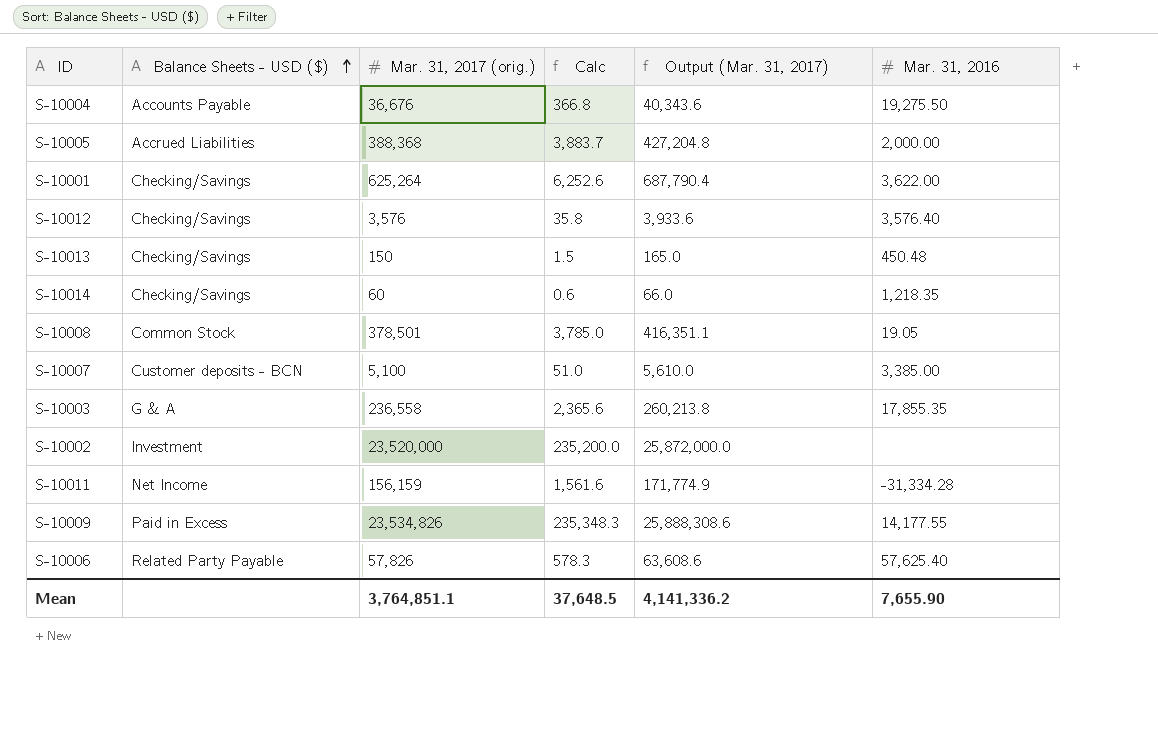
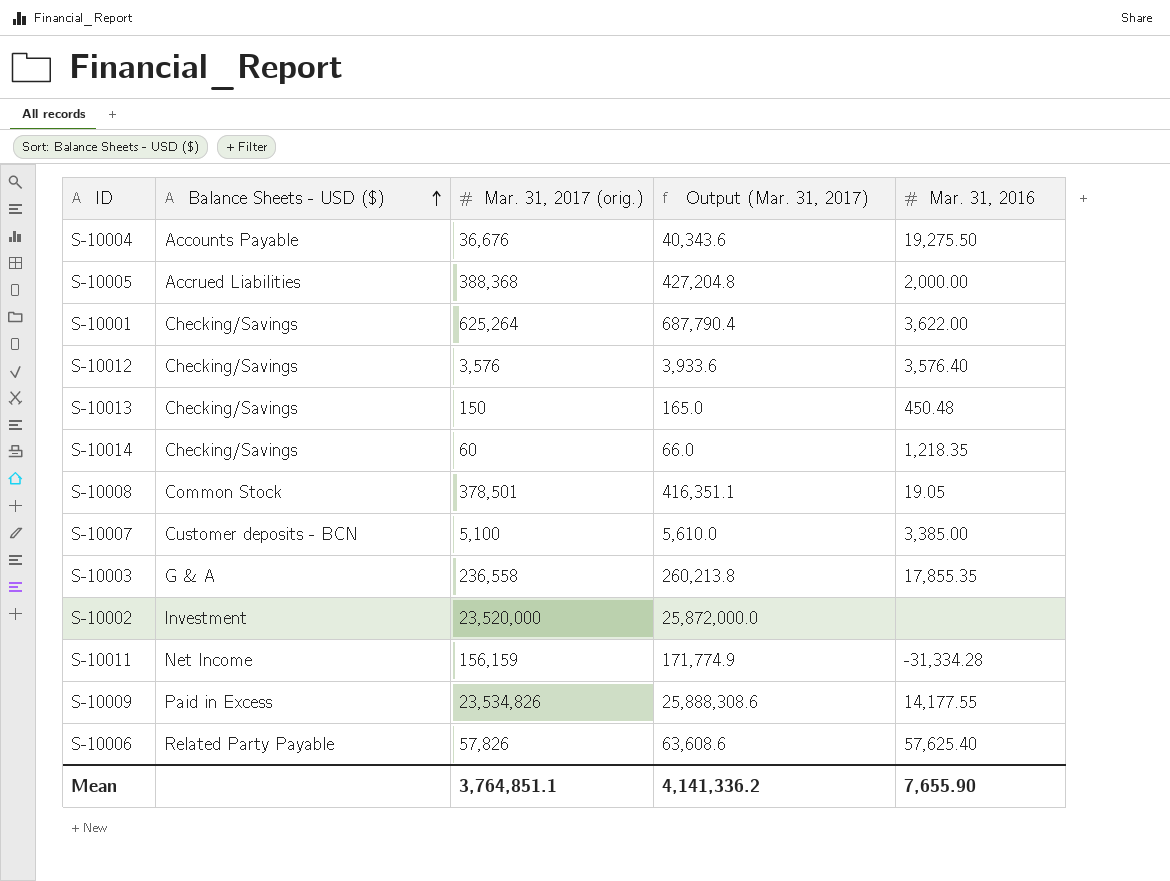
column Calc | formula: [Mar. 31, 2017 (orig.)] * 0.01 -> none

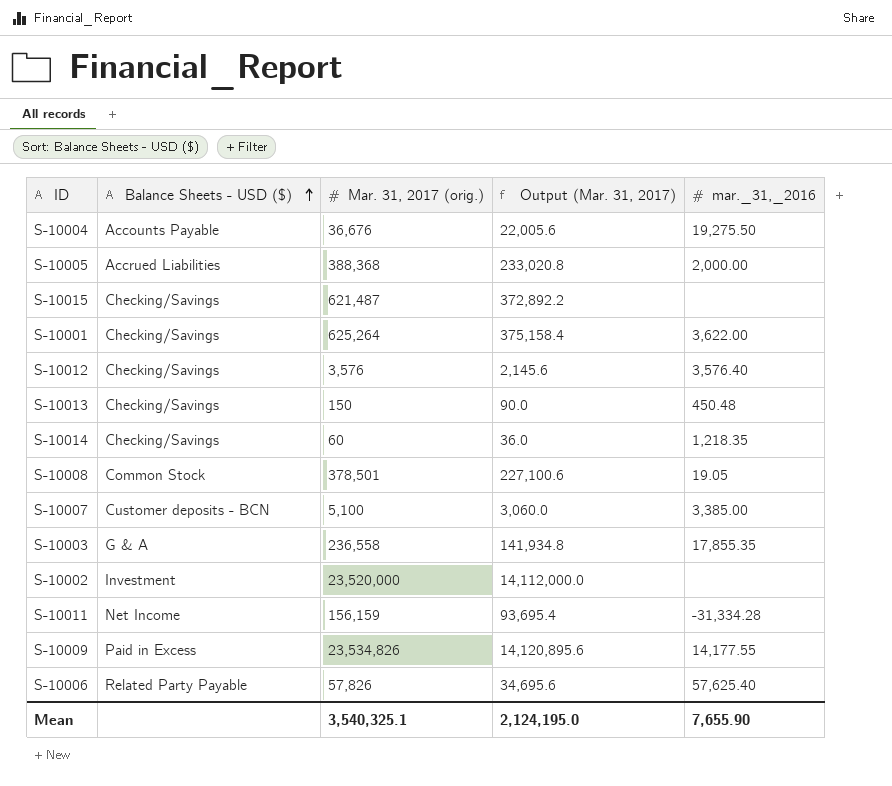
column Output (Mar. 31, 2017) | formula: [Mar. 31, 2017 (orig.)] * 1.1 -> [Mar. 31, 2017 (orig.)] * 0.6
column name: Mar. 31, 2016 -> mar._31,_2016
row S-10015: none -> Checking/Savings | 621,487 | 372,892.2 | none
Mean | Mar. 31, 2017 (orig.): 3,764,851.1 -> 3,540,325.1
Mean | Output (Mar. 31, 2017): 4,141,336.2 -> 2,124,195.0

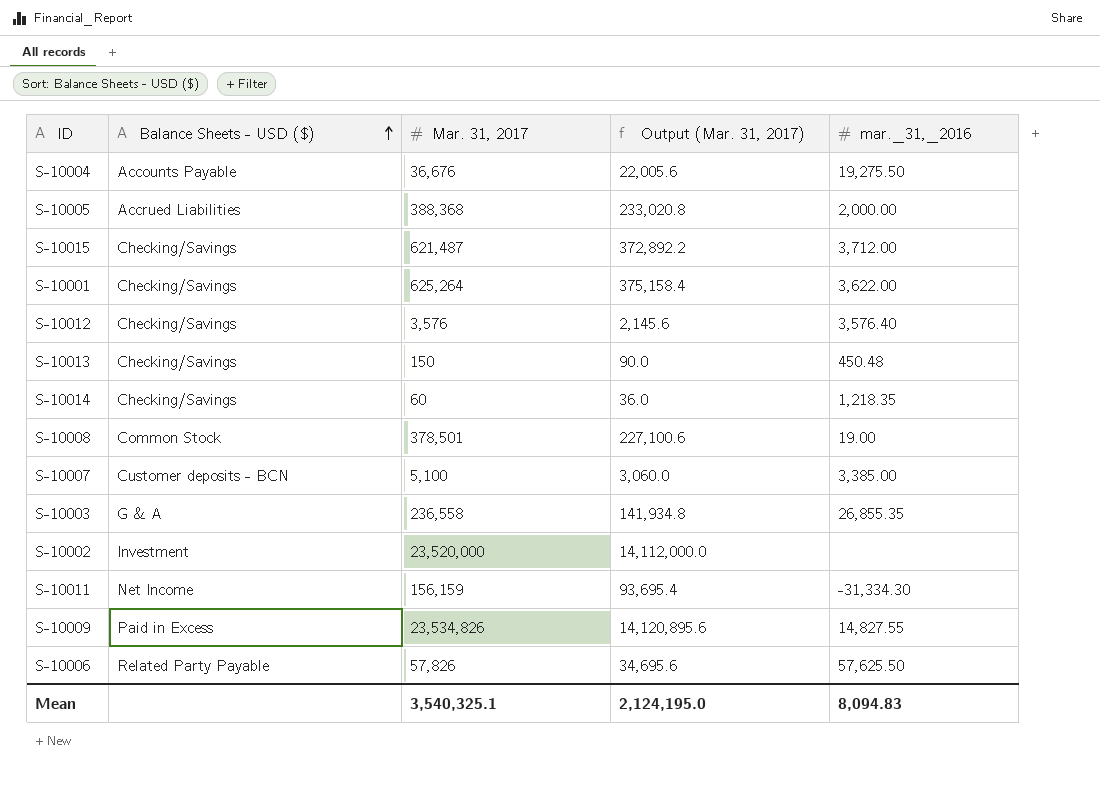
column name: Mar. 31, 2017 (orig.) -> Mar. 31, 2017
S-10015 | mar._31,_2016: none -> 3,712.00
S-10008 | mar._31,_2016: 19.05 -> 19.00
S-10003 | mar._31,_2016: 17,855.35 -> 26,855.35
S-10011 | mar._31,_2016: -31,334.28 -> -31,334.30
S-10009 | mar._31,_2016: 14,177.55 -> 14,827.55
S-10006 | mar._31,_2016: 57,625.40 -> 57,625.50
Mean | mar._31,_2016: 7,655.90 -> 8,094.83

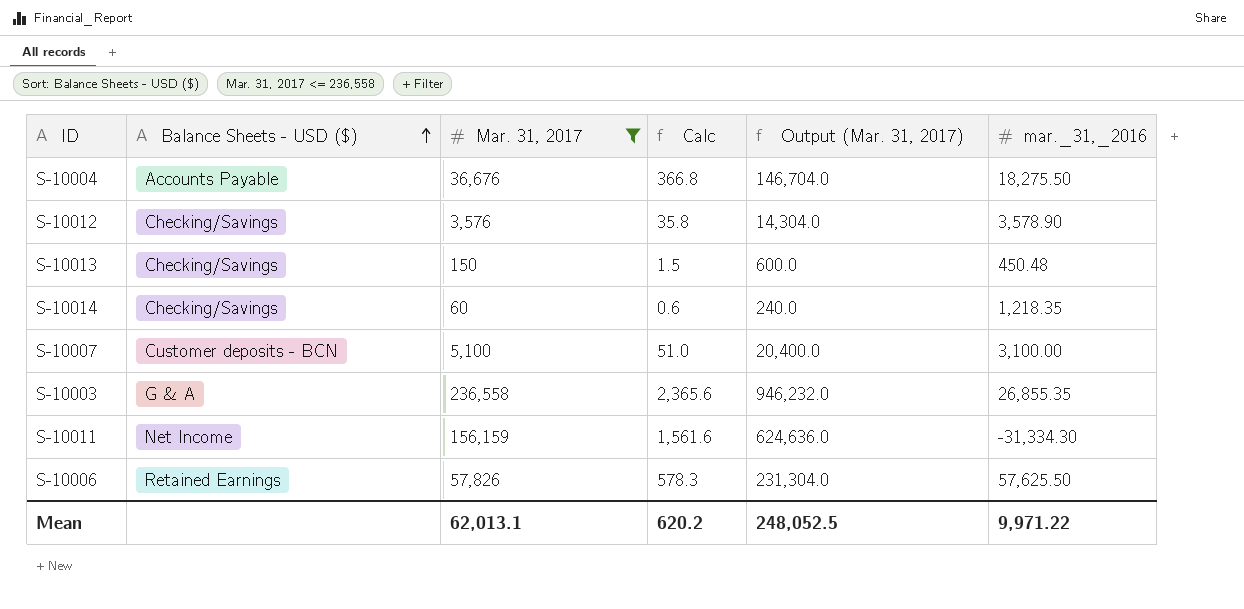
filter: none -> Mar. 31, 2017 <= 236,558
column Calc | formula: none -> [Mar. 31, 2017] * 0.01
column Output (Mar. 31, 2017) | formula: [Mar. 31, 2017] * 0.6 -> [Mar. 31, 2017] * 4
S-10004 | mar._31,_2016: 19,275.50 -> 18,275.50
S-10012 | mar._31,_2016: 3,576.40 -> 3,578.90
S-10007 | mar._31,_2016: 3,385.00 -> 3,100.00
S-10006 | Balance Sheets - USD ($): Related Party Payable -> Retained Earnings
Mean | Mar. 31, 2017: 3,540,325.1 -> 62,013.1
Mean | Output (Mar. 31, 2017): 2,124,195.0 -> 248,052.5
Mean | mar._31,_2016: 8,094.83 -> 9,971.22

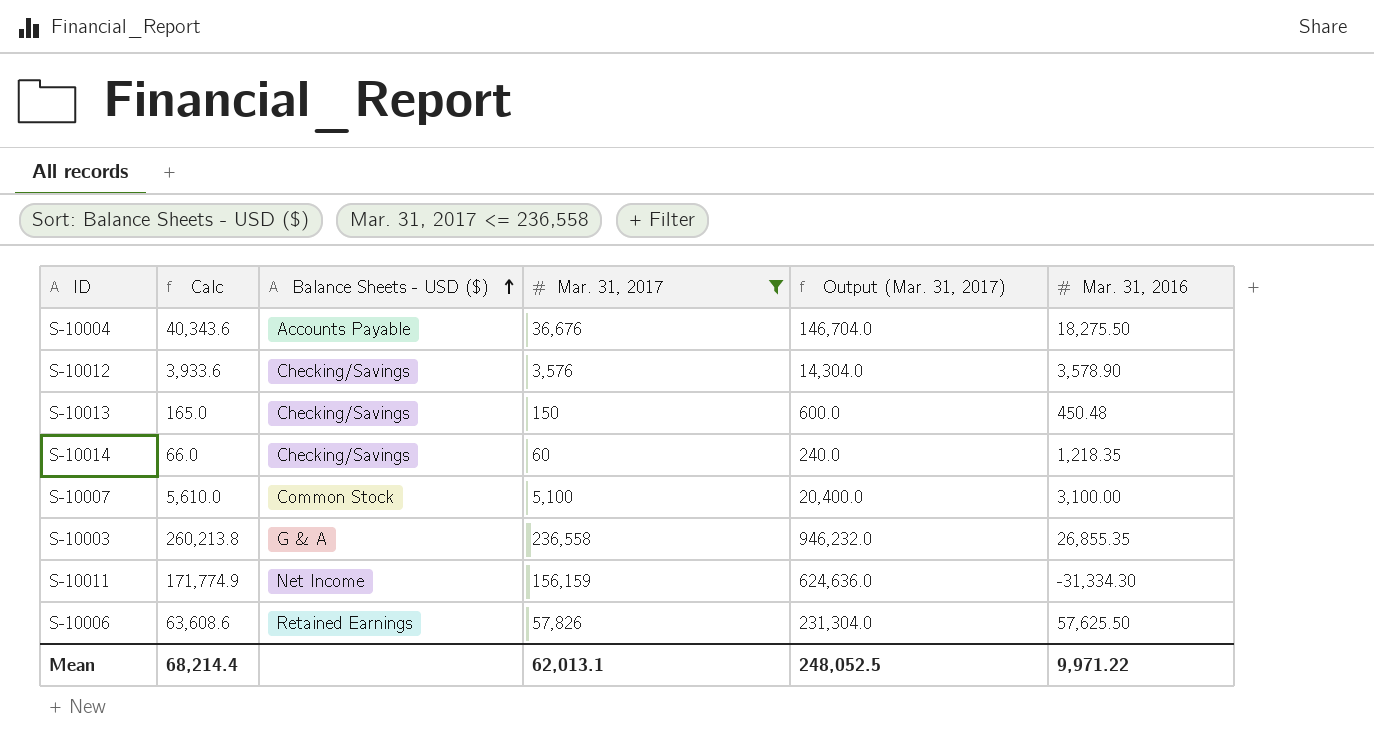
column Calc | formula: [Mar. 31, 2017] * 0.01 -> [Mar. 31, 2017] * 1.1
column Calc | position: 4 -> 2
column name: mar._31,_2016 -> Mar. 31, 2016
S-10007 | Balance Sheets - USD ($): Customer deposits - BCN -> Common Stock
Mean | Calc: 620.2 -> 68,214.4

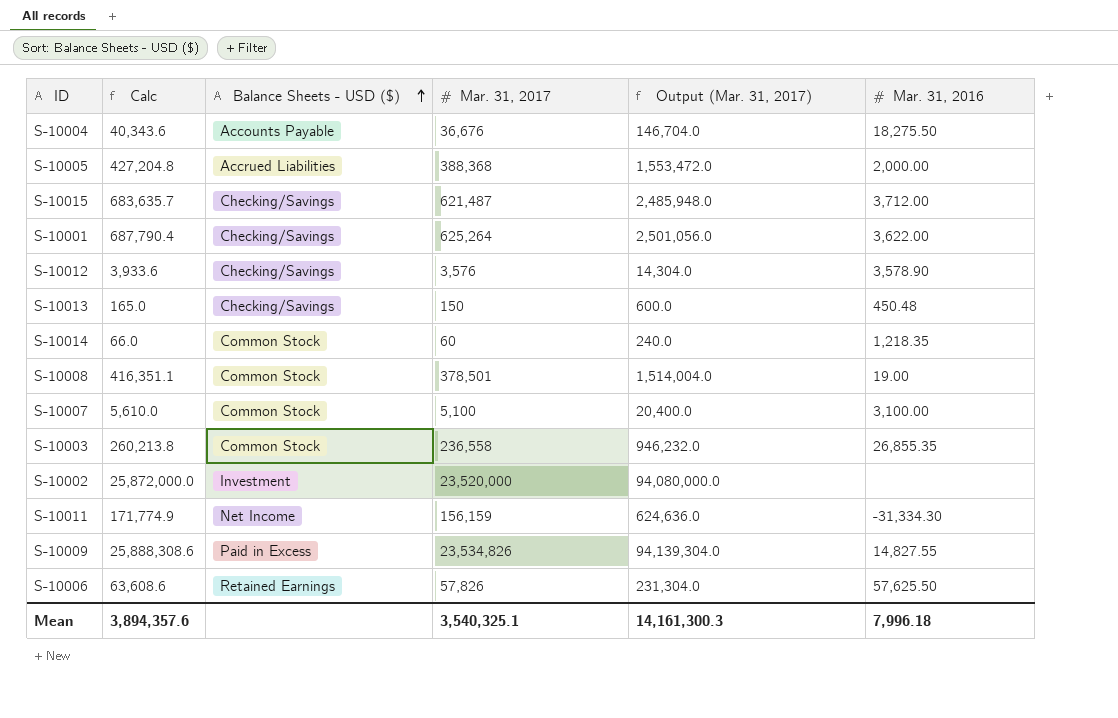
filter: Mar. 31, 2017 <= 236,558 -> none
S-10014 | Balance Sheets - USD ($): Checking/Savings -> Common Stock
S-10003 | Balance Sheets - USD ($): G & A -> Common Stock
Mean | Calc: 68,214.4 -> 3,894,357.6
Mean | Mar. 31, 2017: 62,013.1 -> 3,540,325.1
Mean | Output (Mar. 31, 2017): 248,052.5 -> 14,161,300.3
Mean | Mar. 31, 2016: 9,971.22 -> 7,996.18

